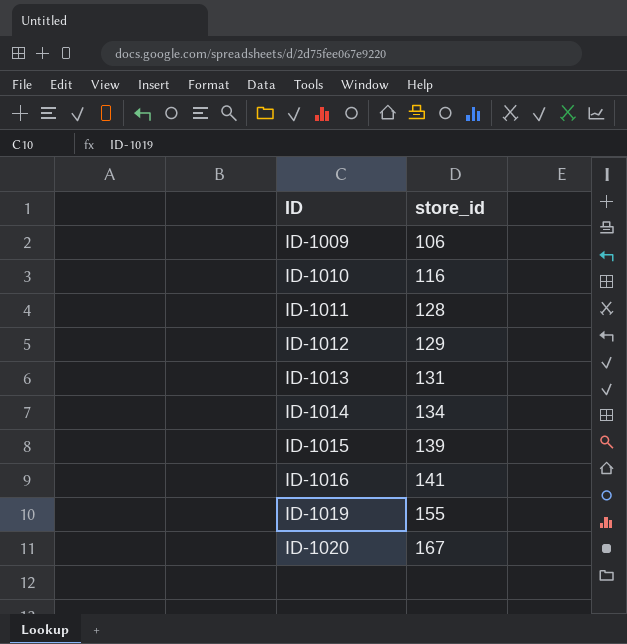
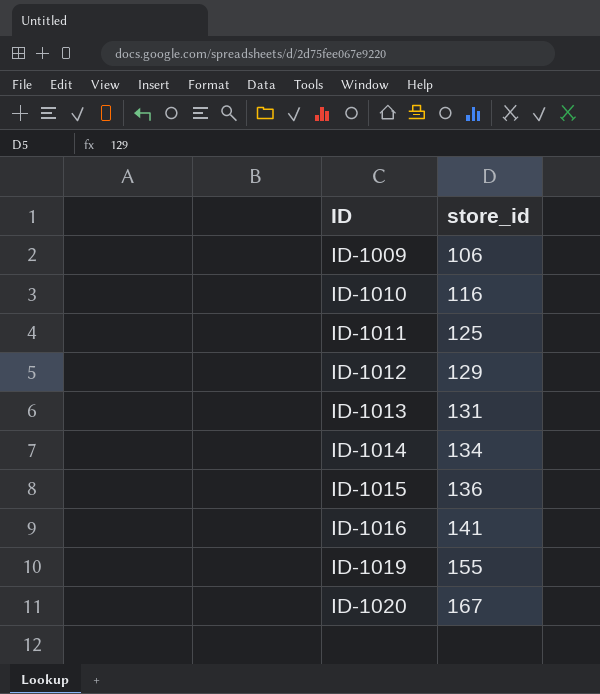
ID-1011 | store_id: 128 -> 125
ID-1015 | store_id: 139 -> 136

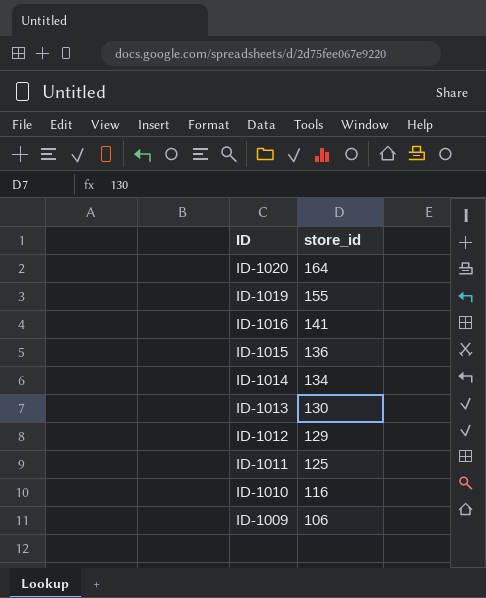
row order: ID ascending -> ID descending
ID-1020 | store_id: 167 -> 164
ID-1013 | store_id: 131 -> 130

